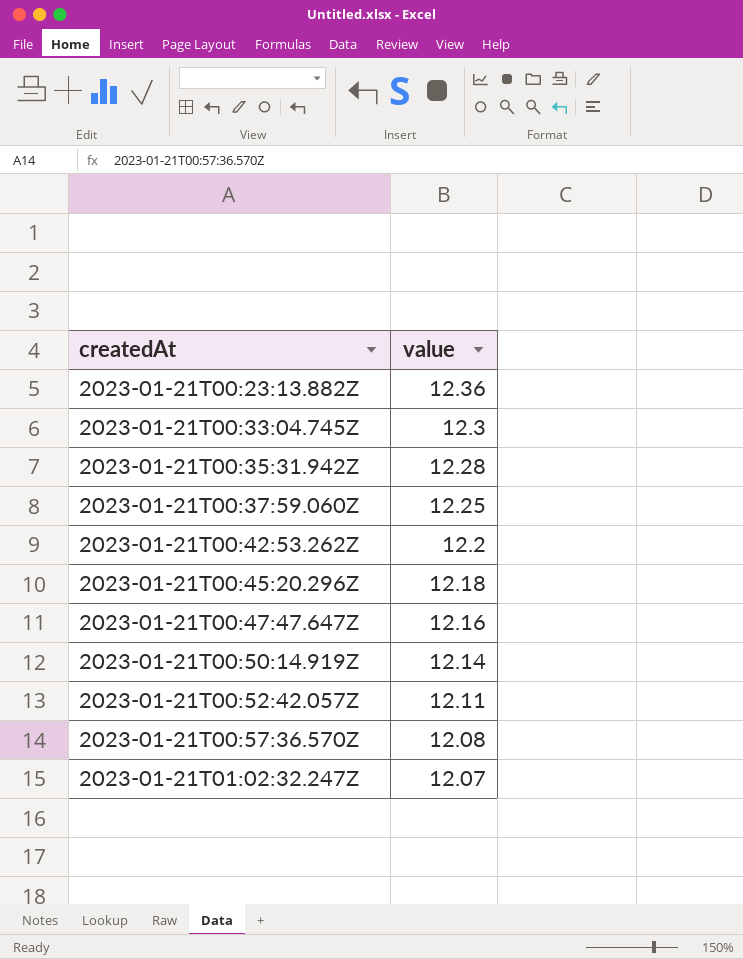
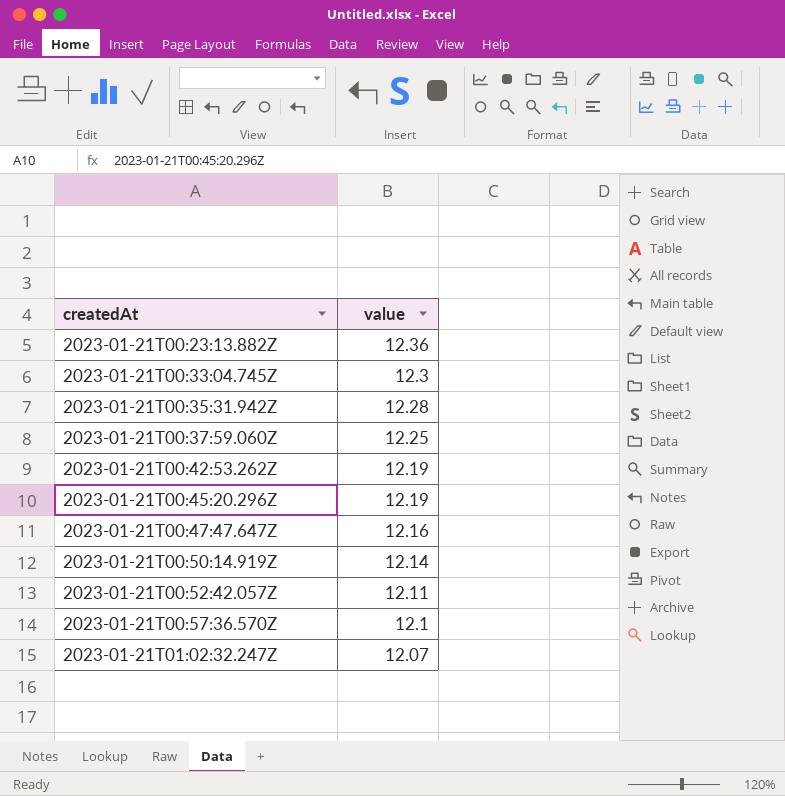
2023-01-21T00:42:53.262Z | value: 12.2 -> 12.19
2023-01-21T00:45:20.296Z | value: 12.18 -> 12.19
2023-01-21T00:57:36.570Z | value: 12.08 -> 12.1

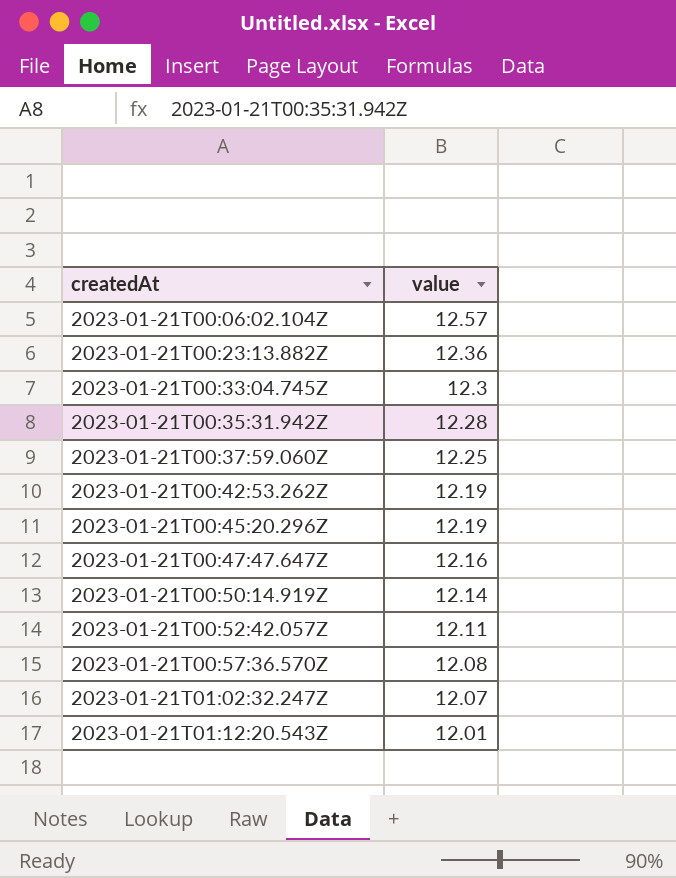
row 2023-01-21T00:06:02.104Z: none -> 12.57
2023-01-21T00:57:36.570Z | value: 12.1 -> 12.08
row 2023-01-21T01:12:20.543Z: none -> 12.01

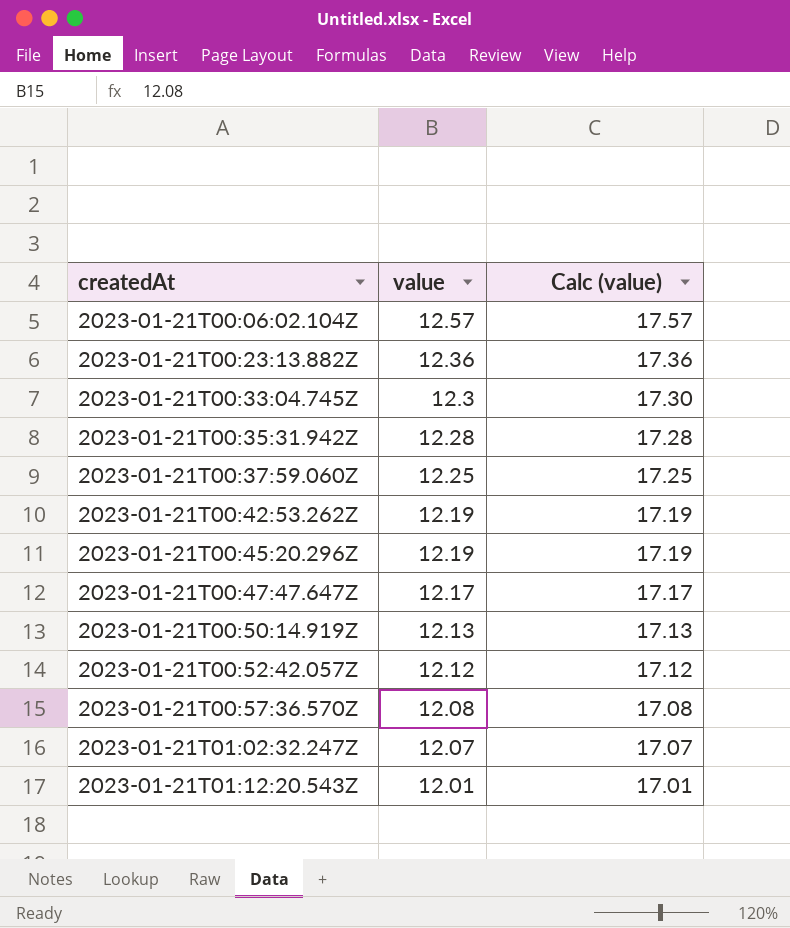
column Calc (value) | formula: none -> [value] + 5
2023-01-21T00:47:47.647Z | value: 12.16 -> 12.17
2023-01-21T00:50:14.919Z | value: 12.14 -> 12.13
2023-01-21T00:52:42.057Z | value: 12.11 -> 12.12

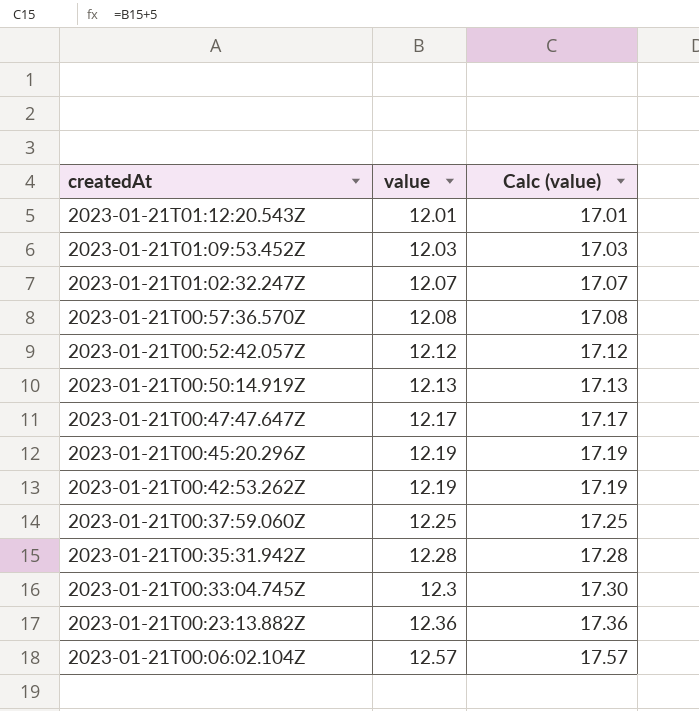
row order: createdAt ascending -> createdAt descending
row 2023-01-21T01:09:53.452Z: none -> 12.03 | 17.03

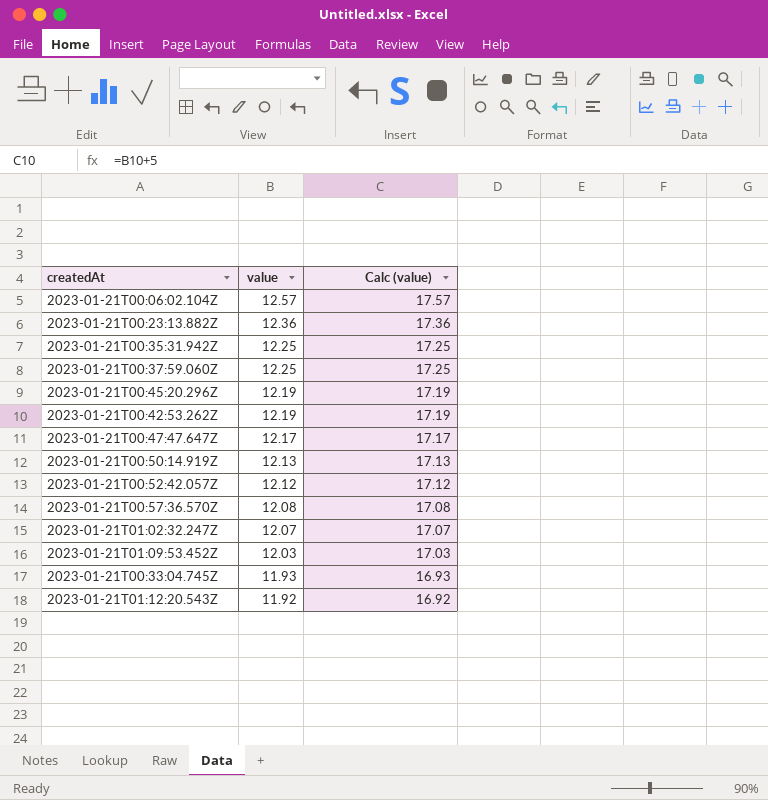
row order: createdAt descending -> value descending
2023-01-21T00:35:31.942Z | value: 12.28 -> 12.25
2023-01-21T00:35:31.942Z | Calc (value): 17.28 -> 17.25
2023-01-21T00:33:04.745Z | value: 12.3 -> 11.93
2023-01-21T00:33:04.745Z | Calc (value): 17.30 -> 16.93
2023-01-21T01:12:20.543Z | value: 12.01 -> 11.92
2023-01-21T01:12:20.543Z | Calc (value): 17.01 -> 16.92

